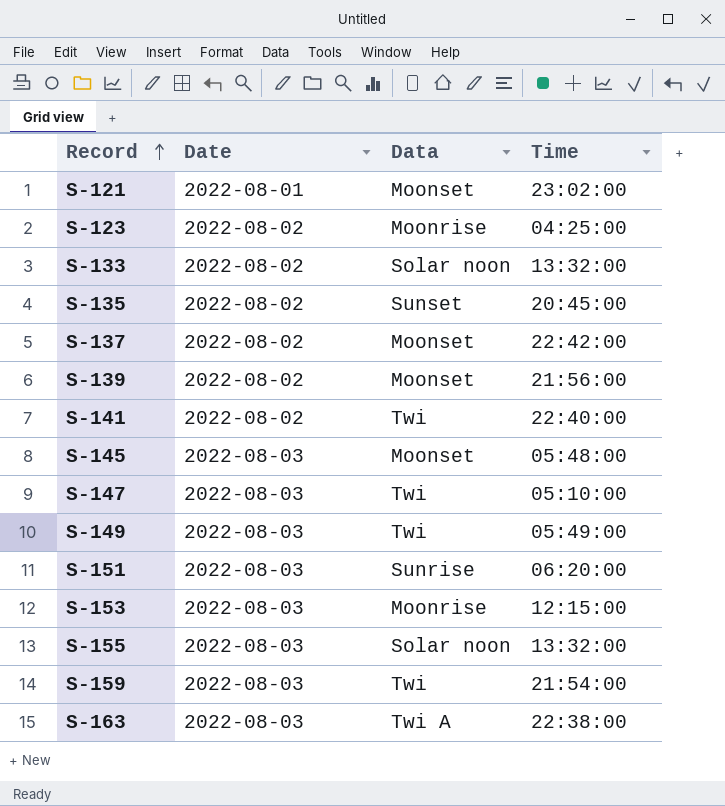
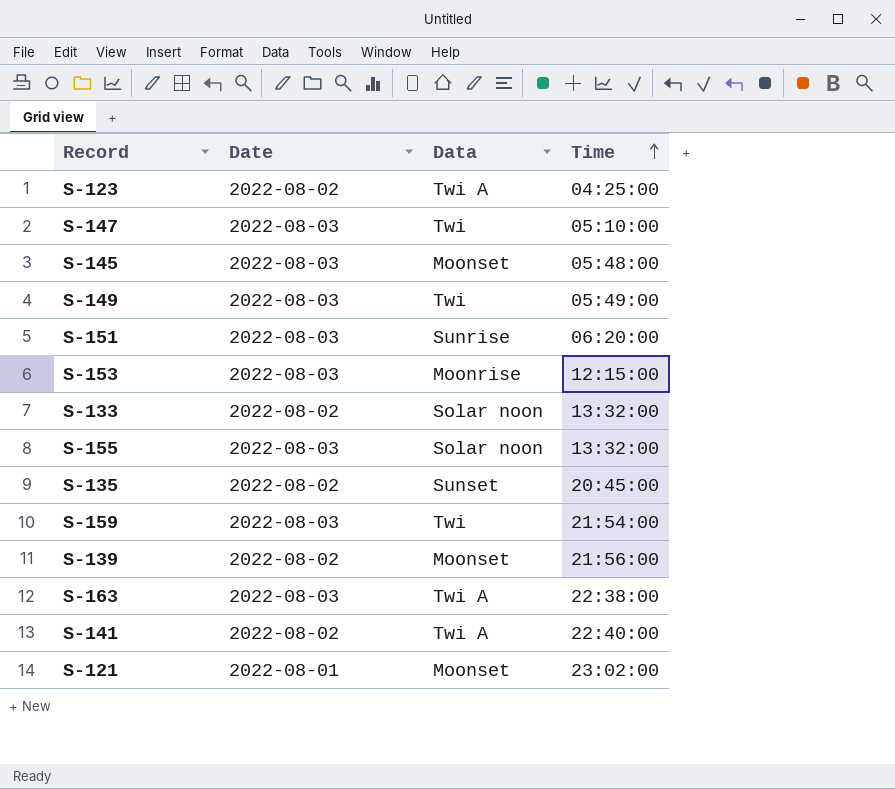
row order: Record ascending -> Time ascending
row S-137: 2022-08-02 | Moonset | 22:42:00 -> none
S-123 | Data: Moonrise -> Twi A
S-141 | Data: Twi -> Twi A

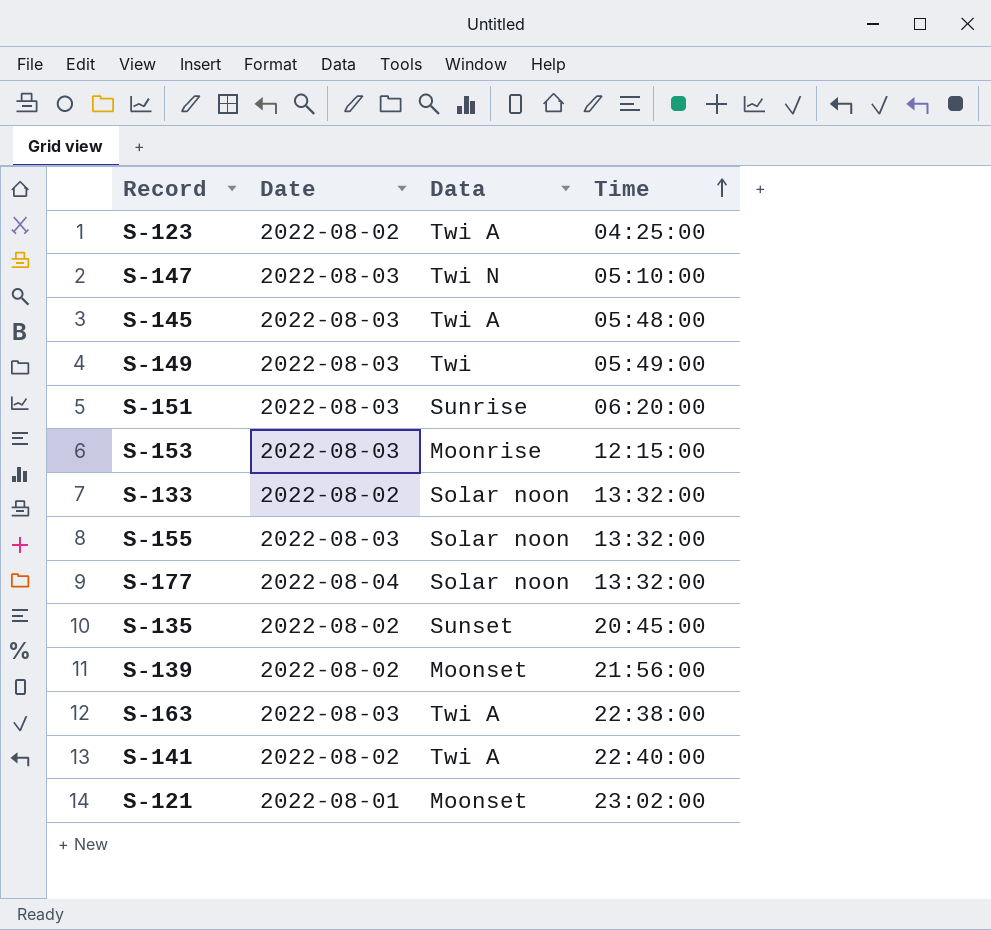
row S-159: 2022-08-03 | Twi | 21:54:00 -> none
S-147 | Data: Twi -> Twi N
S-145 | Data: Moonset -> Twi A
row S-177: none -> 2022-08-04 | Solar noon | 13:32:00

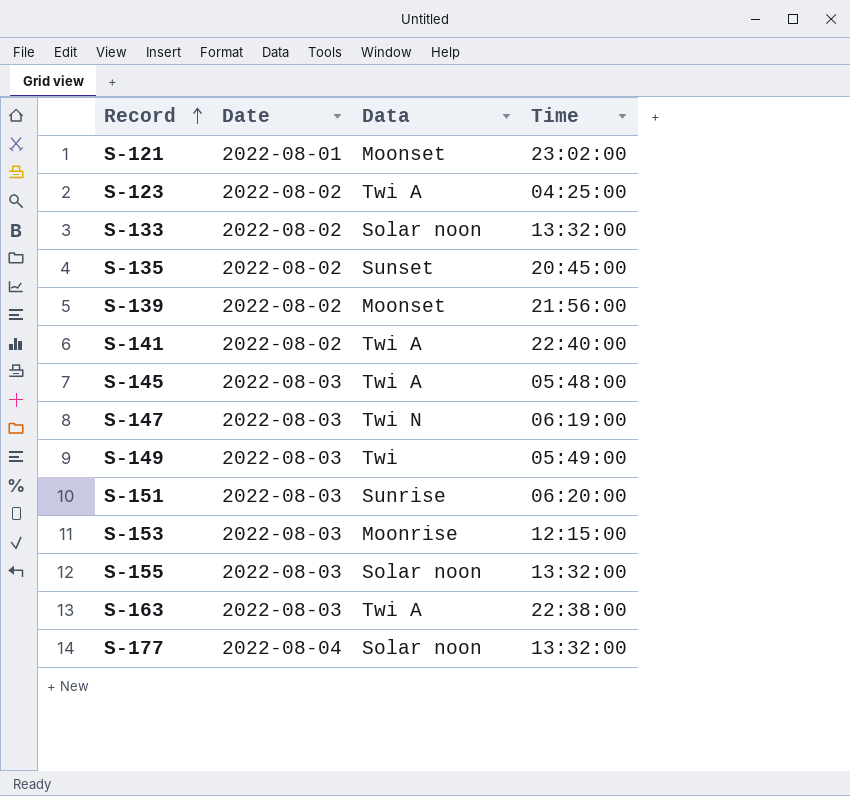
row order: Time ascending -> Record ascending
S-147 | Time: 05:10:00 -> 06:19:00

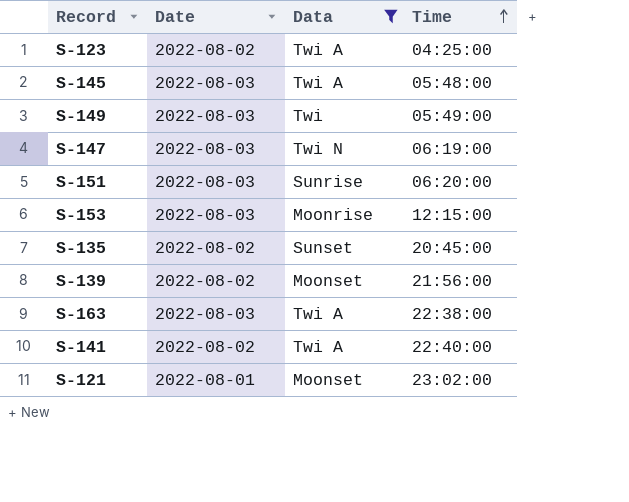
filter: none -> Data != Solar noon
row order: Record ascending -> Time ascending

